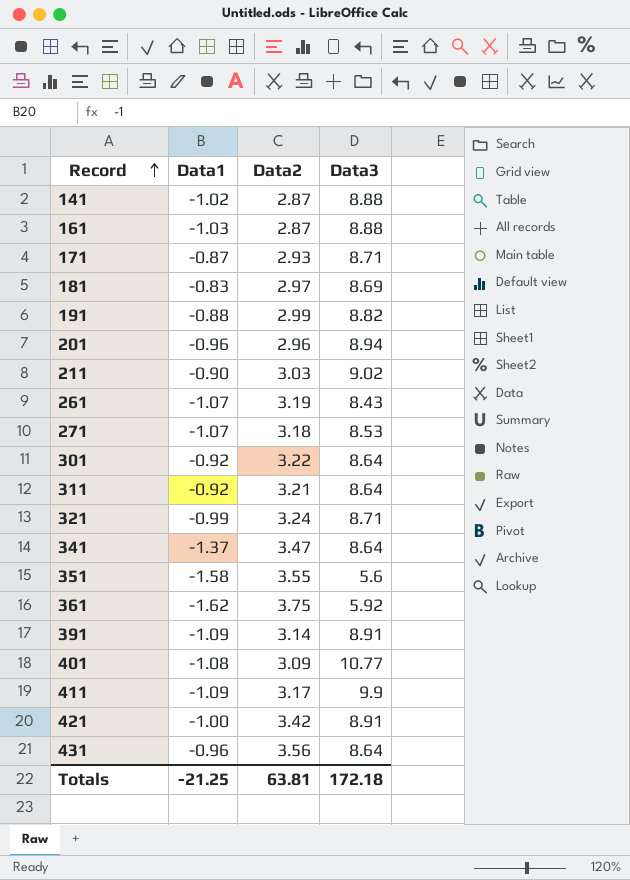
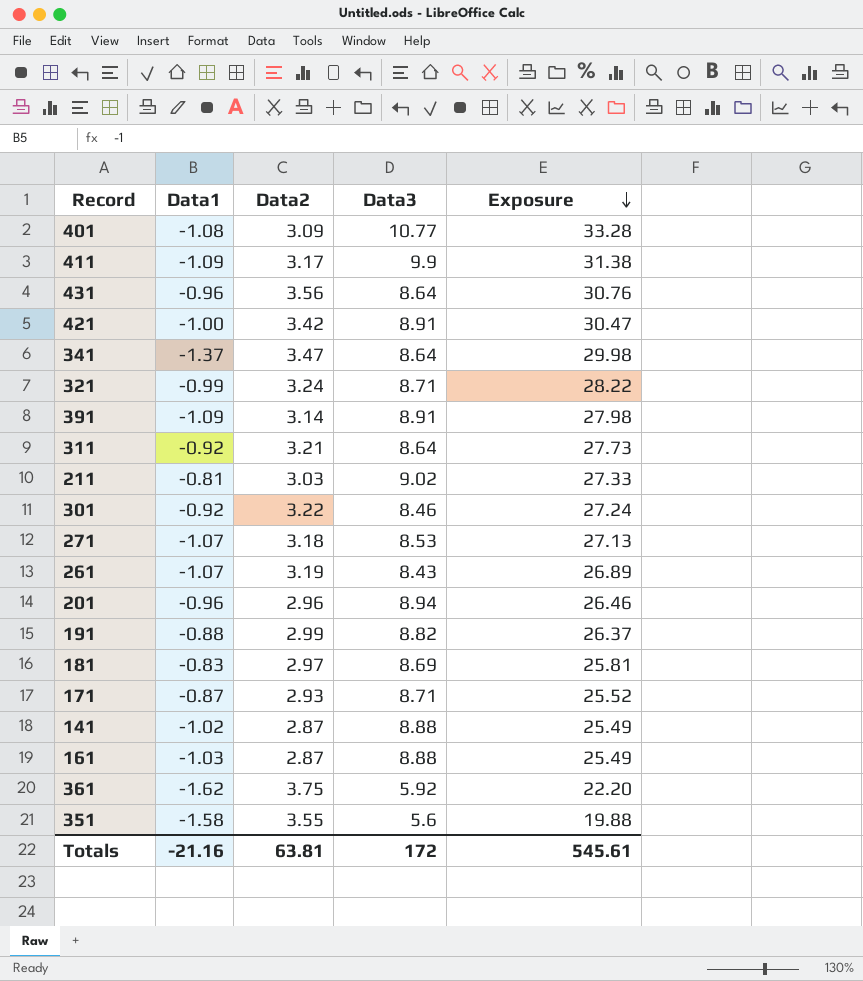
row order: Record ascending -> Exposure descending
column Exposure | formula: none -> [Data2] * [Data3]
211 | Data1: -0.90 -> -0.81
301 | Data3: 8.64 -> 8.46
Totals | Data1: -21.25 -> -21.16
Totals | Data3: 172.18 -> 172

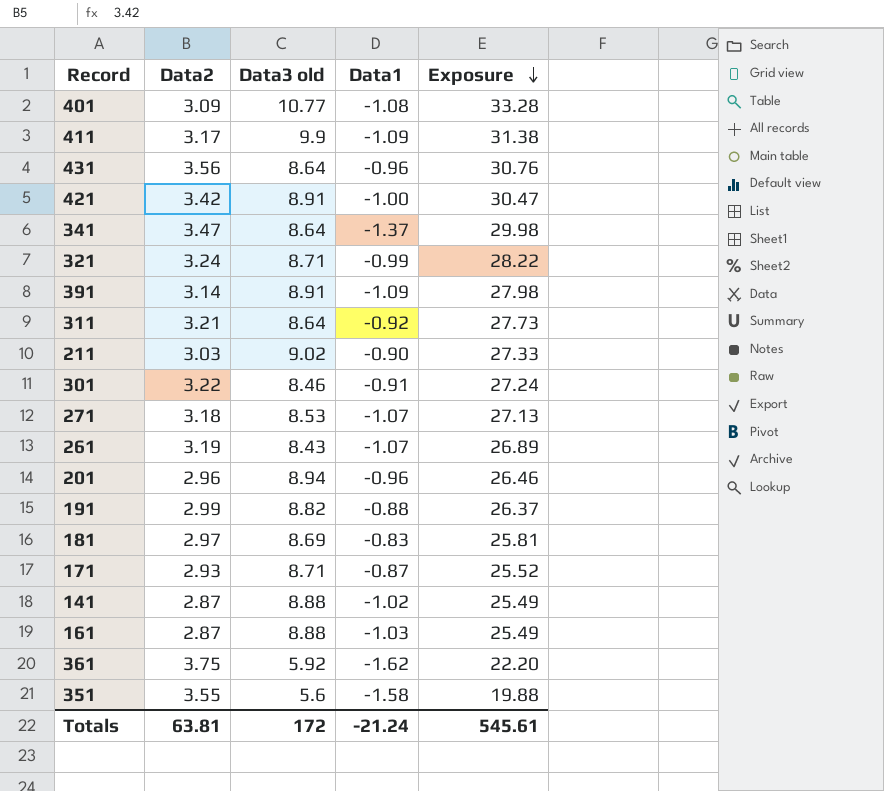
column name: Data3 -> Data3 old
column Data1 | position: 2 -> 4
211 | Data1: -0.81 -> -0.90
301 | Data1: -0.92 -> -0.91
Totals | Data1: -21.16 -> -21.24

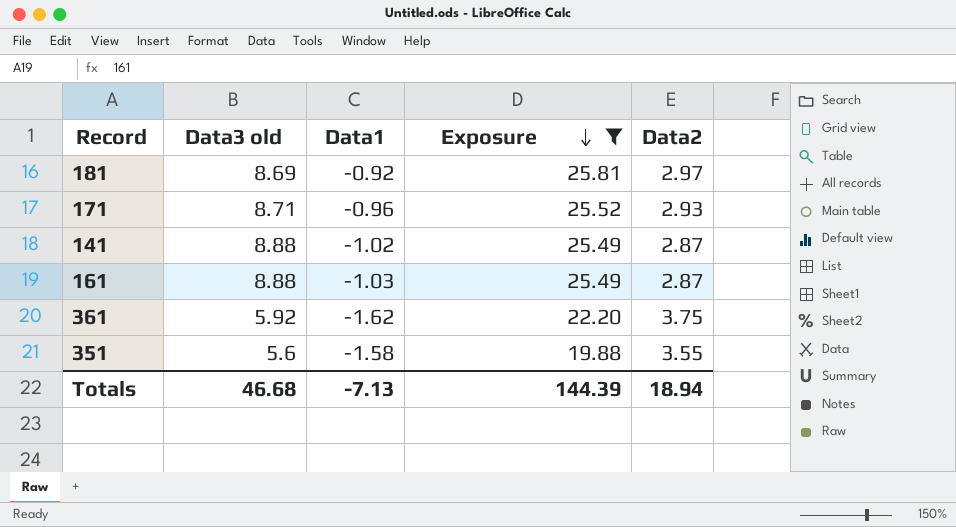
filter: none -> Exposure <= 25.81
column Data2 | position: 2 -> 5
181 | Data1: -0.83 -> -0.92
171 | Data1: -0.87 -> -0.96
Totals | Data3 old: 172 -> 46.68
Totals | Data1: -21.24 -> -7.13
Totals | Exposure: 545.61 -> 144.39
Totals | Data2: 63.81 -> 18.94

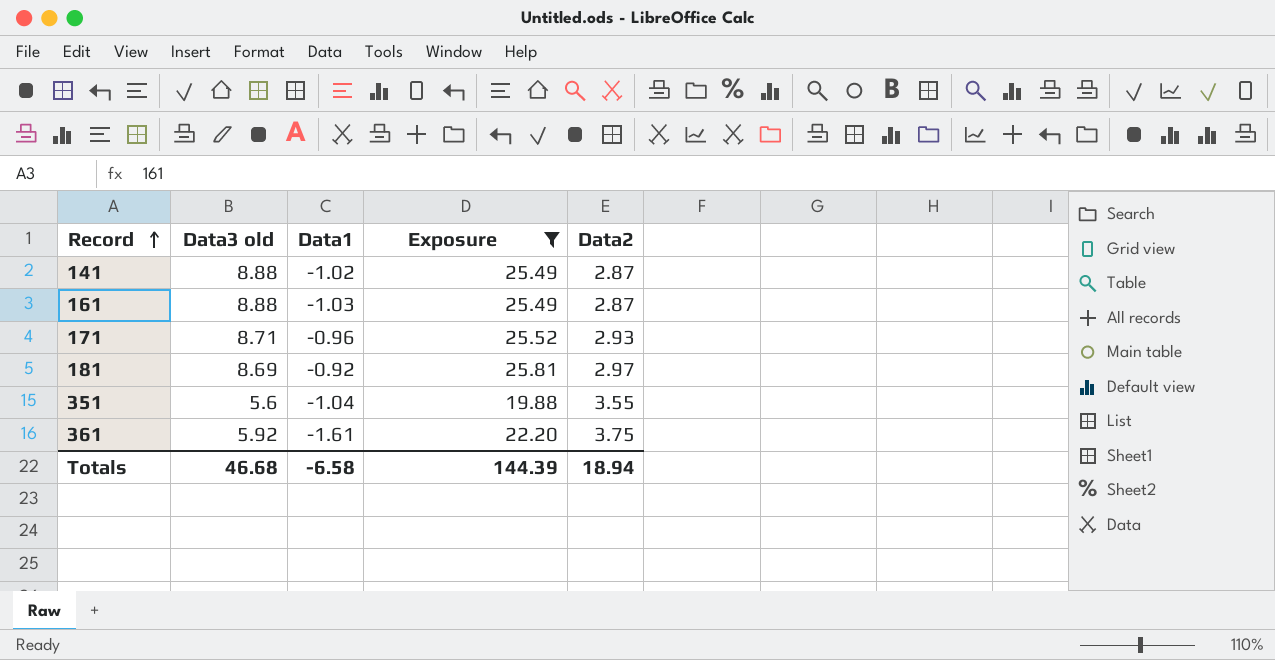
row order: Exposure descending -> Record ascending
351 | Data1: -1.58 -> -1.04
361 | Data1: -1.62 -> -1.61
Totals | Data1: -7.13 -> -6.58

